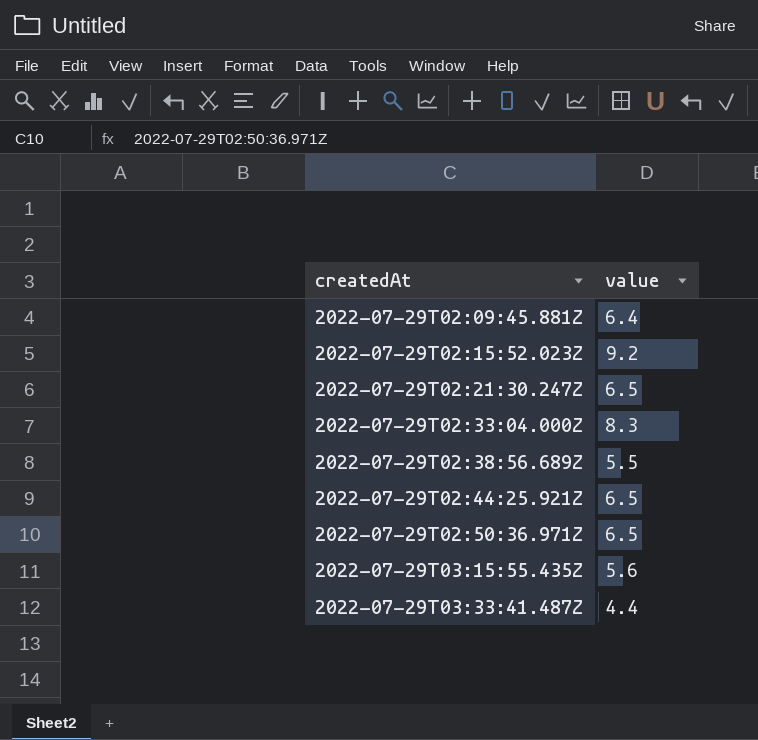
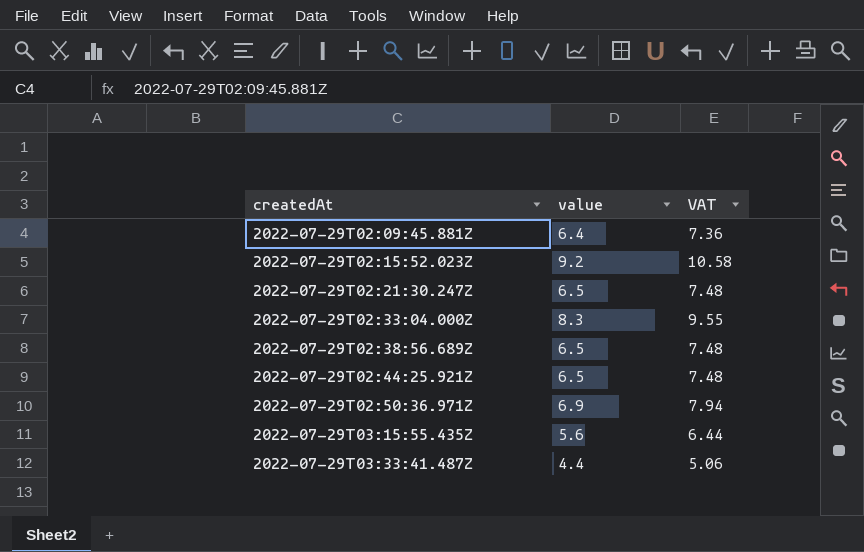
column VAT | formula: none -> [value] * 1.15
2022-07-29T02:38:56.689Z | value: 5.5 -> 6.5
2022-07-29T02:50:36.971Z | value: 6.5 -> 6.9

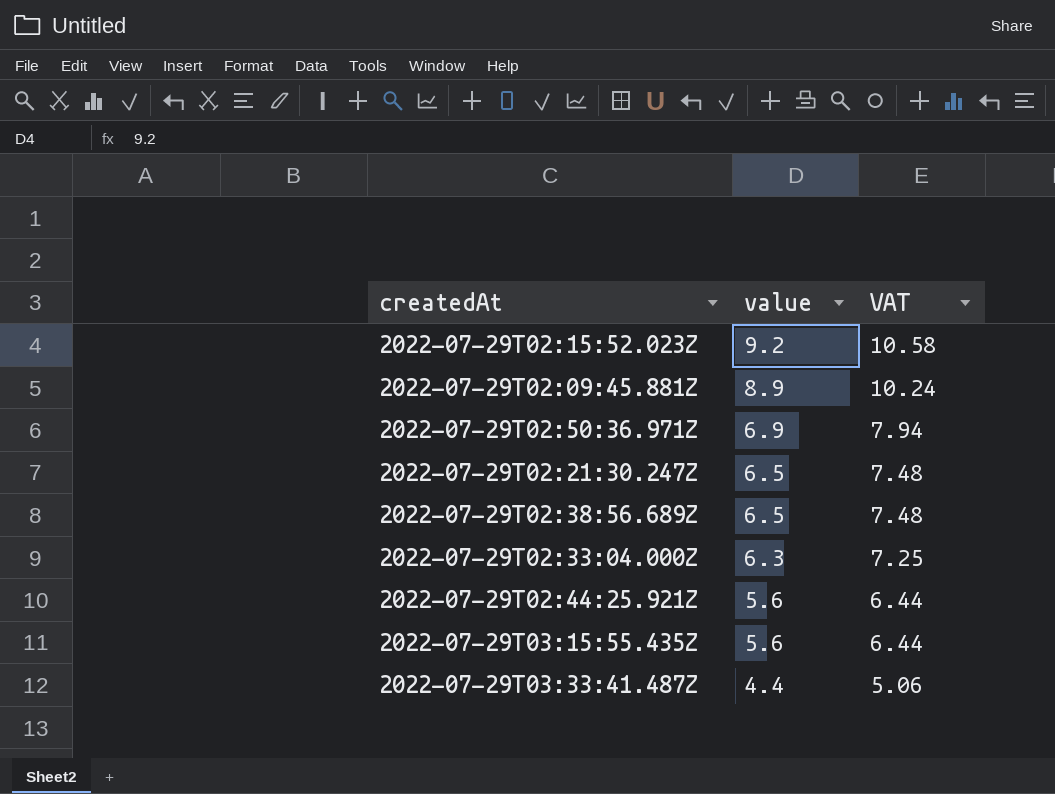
row order: createdAt ascending -> value descending
2022-07-29T02:09:45.881Z | value: 6.4 -> 8.9
2022-07-29T02:09:45.881Z | VAT: 7.36 -> 10.24
2022-07-29T02:33:04.000Z | value: 8.3 -> 6.3
2022-07-29T02:33:04.000Z | VAT: 9.55 -> 7.25
2022-07-29T02:44:25.921Z | value: 6.5 -> 5.6
2022-07-29T02:44:25.921Z | VAT: 7.48 -> 6.44

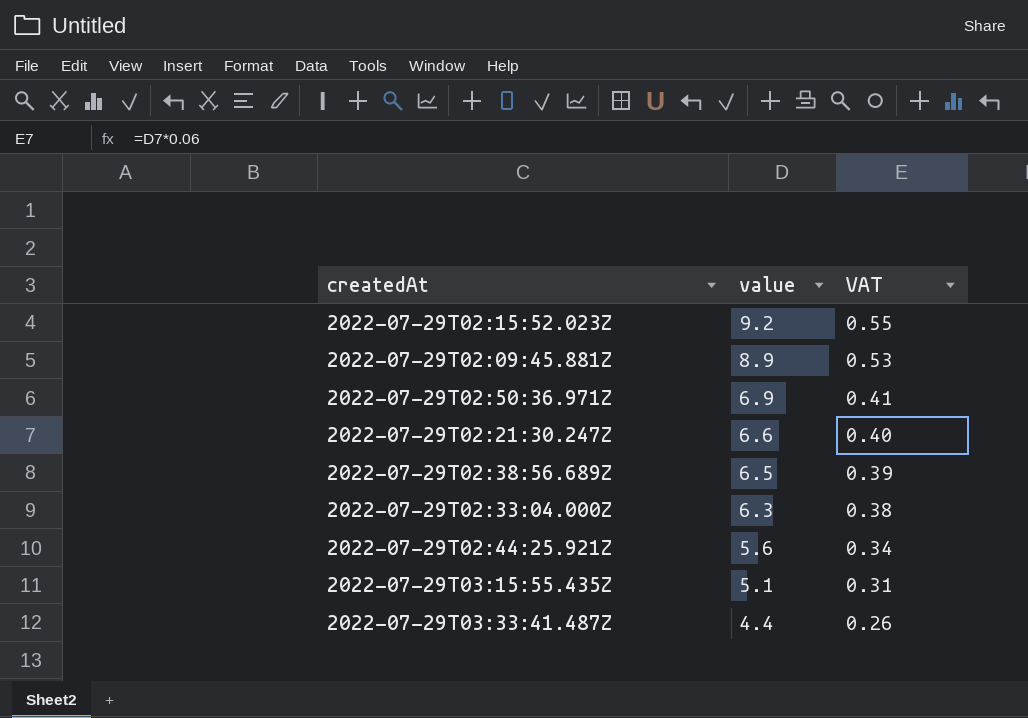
column VAT | formula: [value] * 1.15 -> [value] * 0.06
2022-07-29T02:21:30.247Z | value: 6.5 -> 6.6
2022-07-29T03:15:55.435Z | value: 5.6 -> 5.1

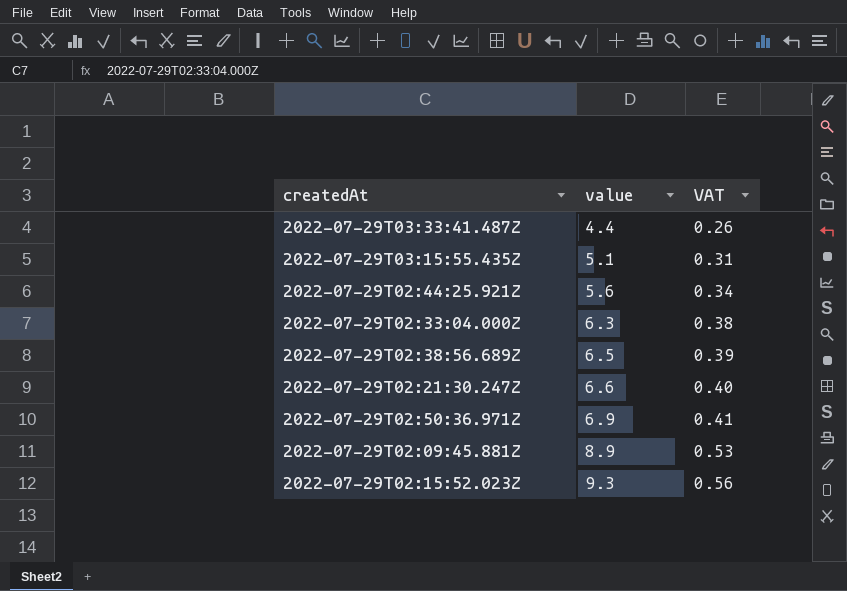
row order: value descending -> value ascending
2022-07-29T02:15:52.023Z | value: 9.2 -> 9.3
2022-07-29T02:15:52.023Z | VAT: 0.55 -> 0.56

